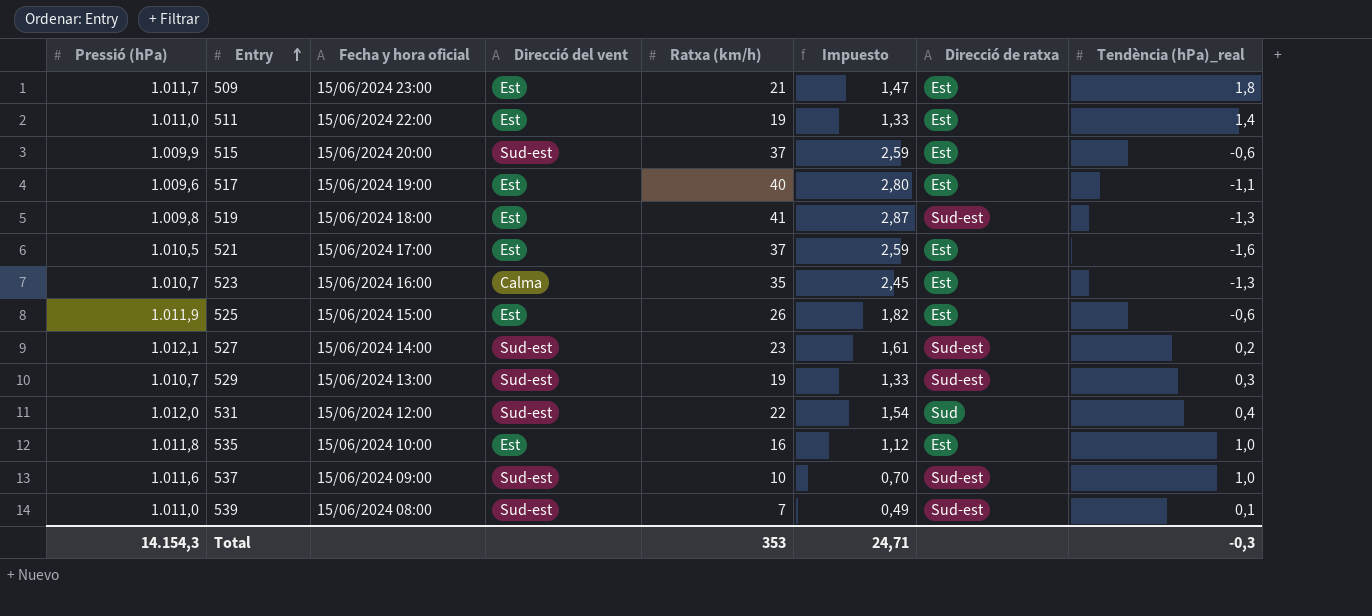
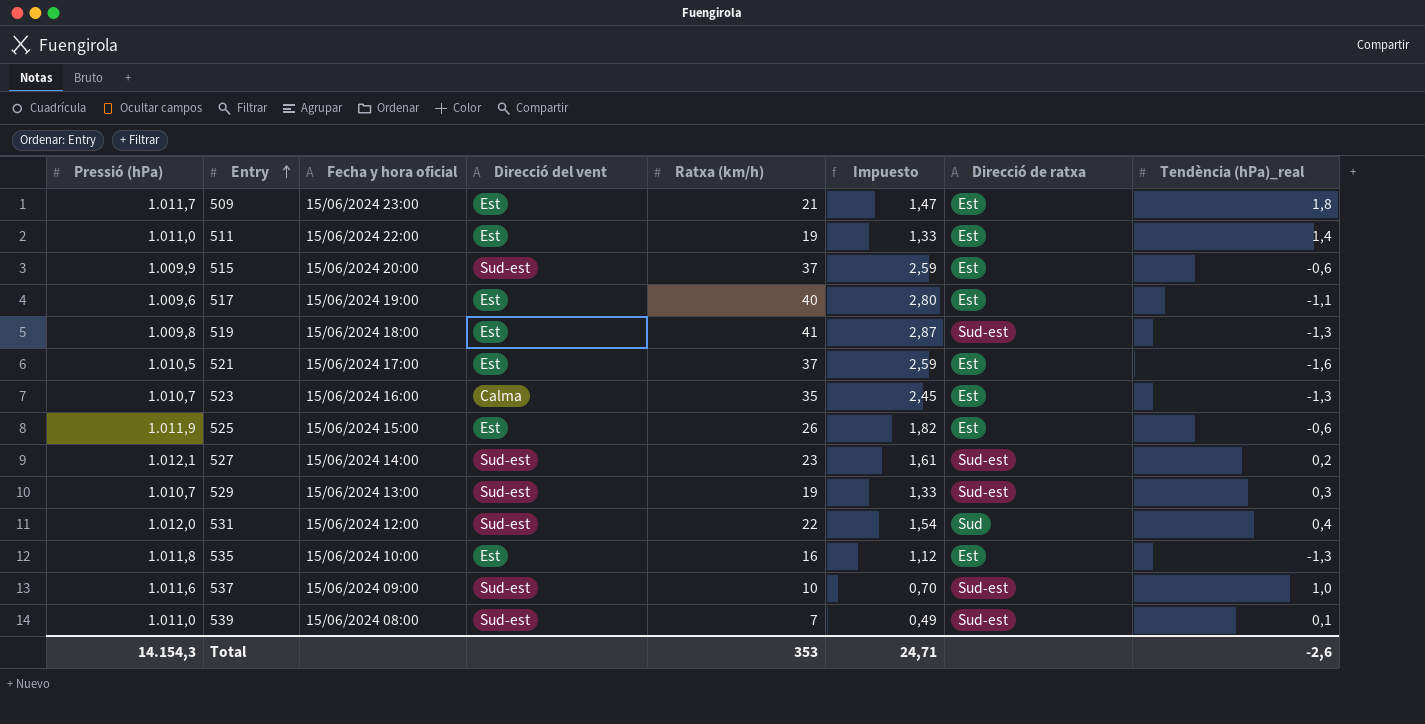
535 | Tendència (hPa)_real: 1,0 -> -1,3
Total | Tendència (hPa)_real: -0,3 -> -2,6

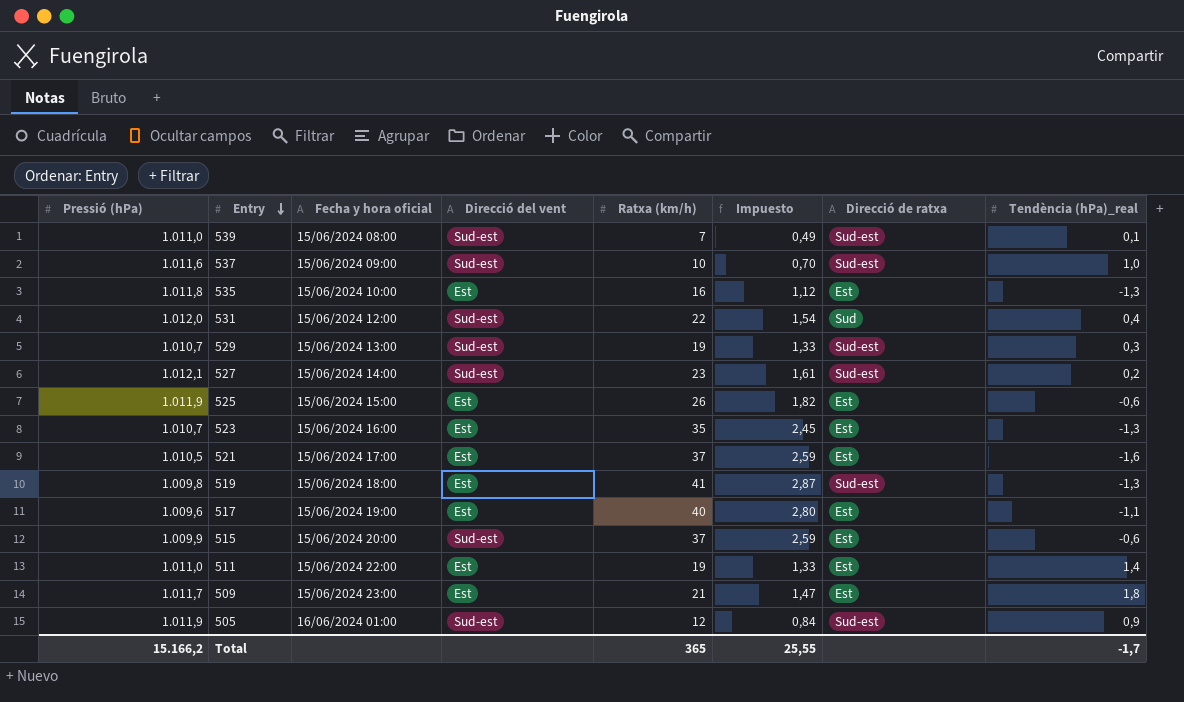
row order: Entry ascending -> Entry descending
523 | Direcció del vent: Calma -> Est
row 505: none -> 1.011,9 | 16/06/2024 01:00 | Sud-est | 12 | 0,84 | Sud-est | 0,9
Total | Pressió (hPa): 14.154,3 -> 15.166,2
Total | Ratxa (km/h): 353 -> 365
Total | Impuesto: 24,71 -> 25,55
Total | Tendència (hPa)_real: -2,6 -> -1,7

